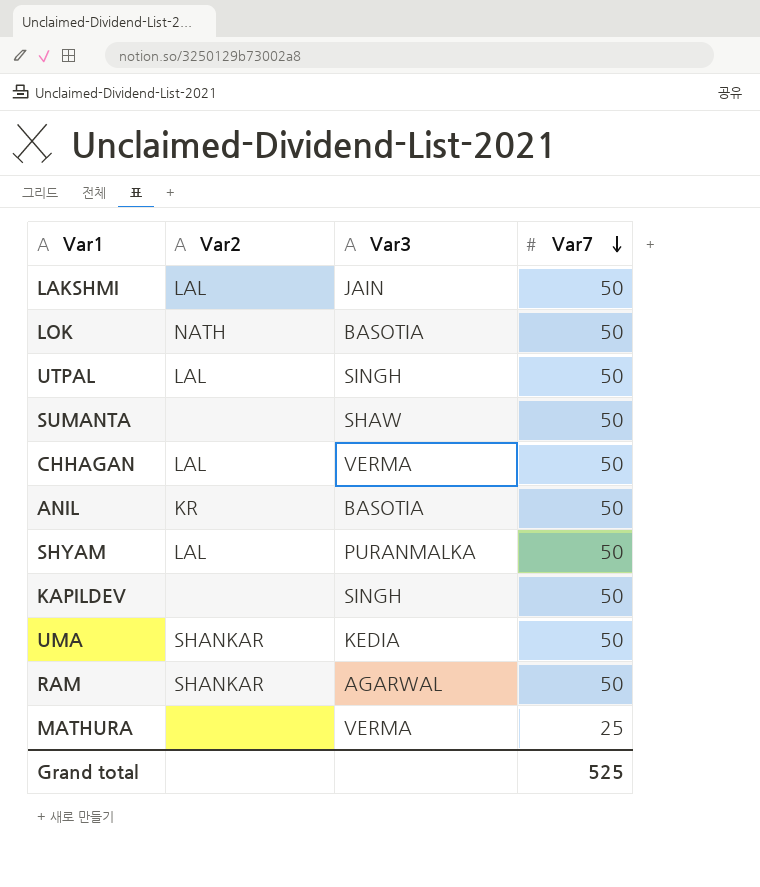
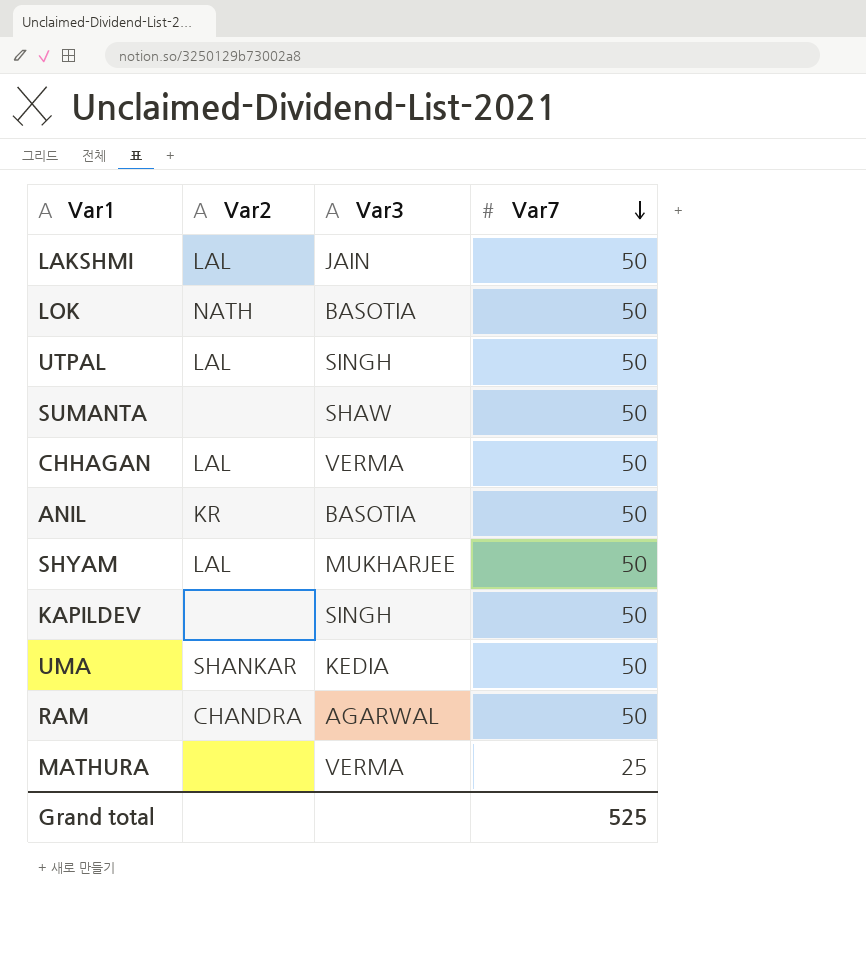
SHYAM | Var3: PURANMALKA -> MUKHARJEE
RAM | Var2: SHANKAR -> CHANDRA

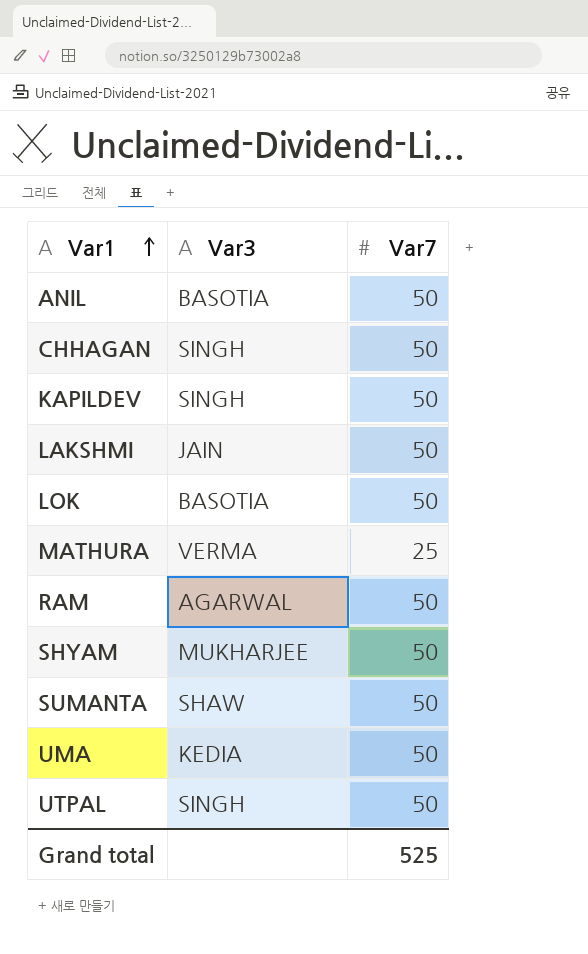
row order: Var7 descending -> Var1 ascending
column Var2 | position: 2 -> none
CHHAGAN | Var3: VERMA -> SINGH

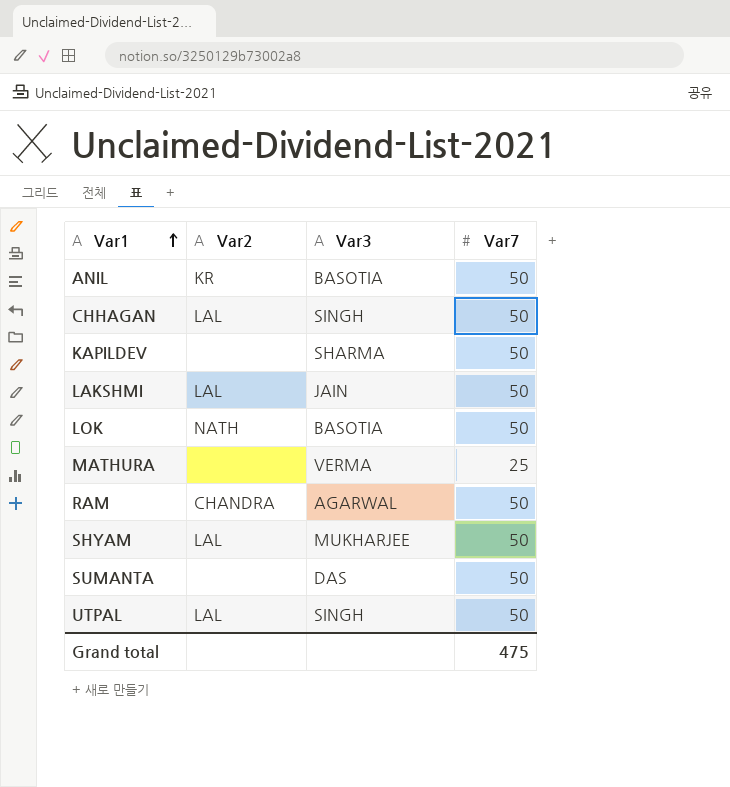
column Var2 | position: none -> 2
row UMA: KEDIA | 50 -> none
KAPILDEV | Var3: SINGH -> SHARMA
SUMANTA | Var3: SHAW -> DAS
Grand total | Var7: 525 -> 475

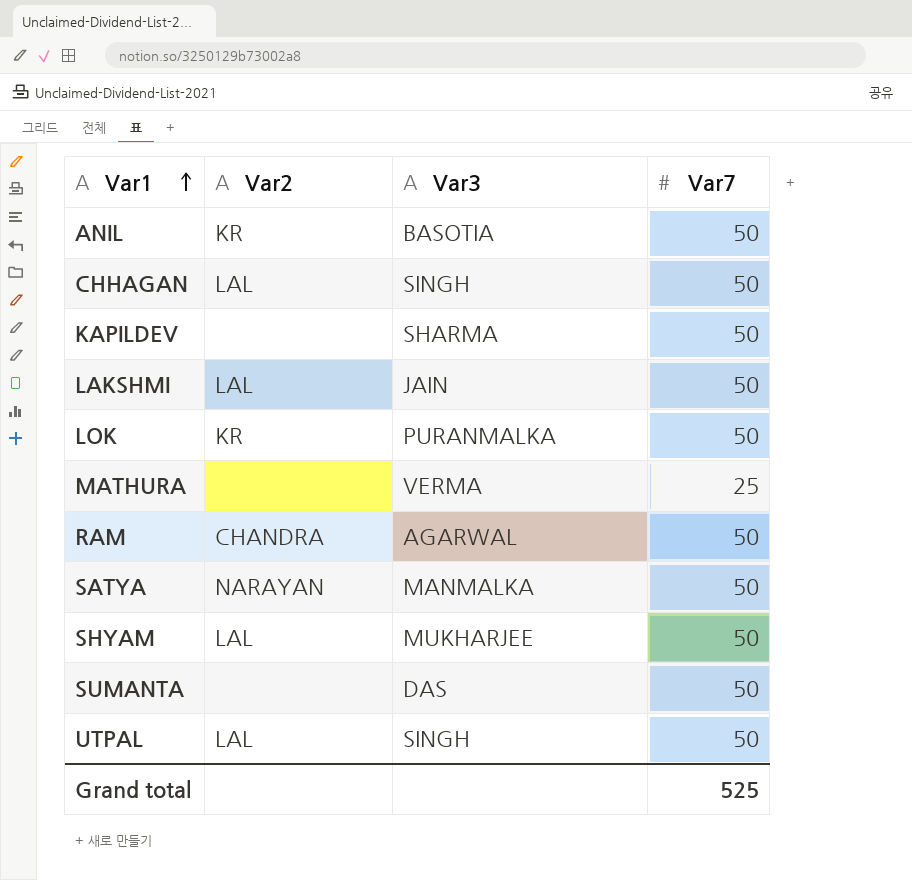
LOK | Var2: NATH -> KR
LOK | Var3: BASOTIA -> PURANMALKA
row SATYA: none -> NARAYAN | MANMALKA | 50
Grand total | Var7: 475 -> 525

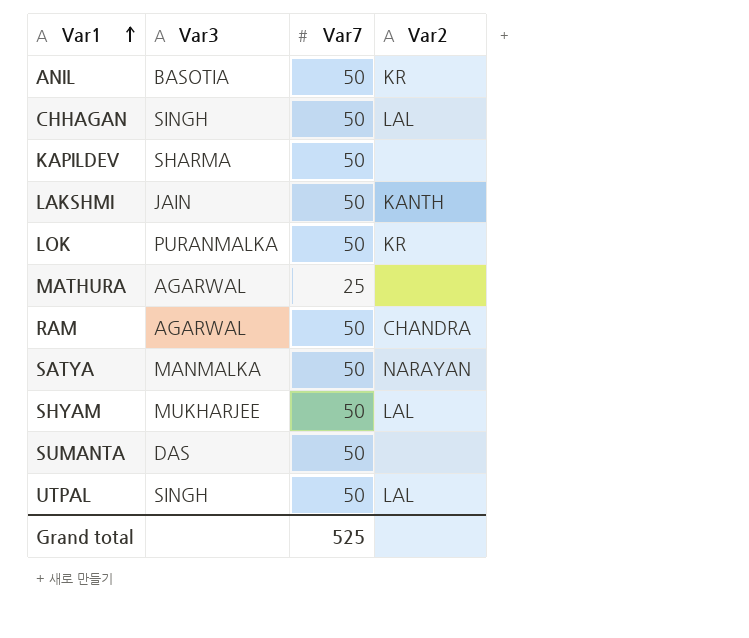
column Var2 | position: 2 -> 4
LAKSHMI | Var2: LAL -> KANTH
MATHURA | Var3: VERMA -> AGARWAL

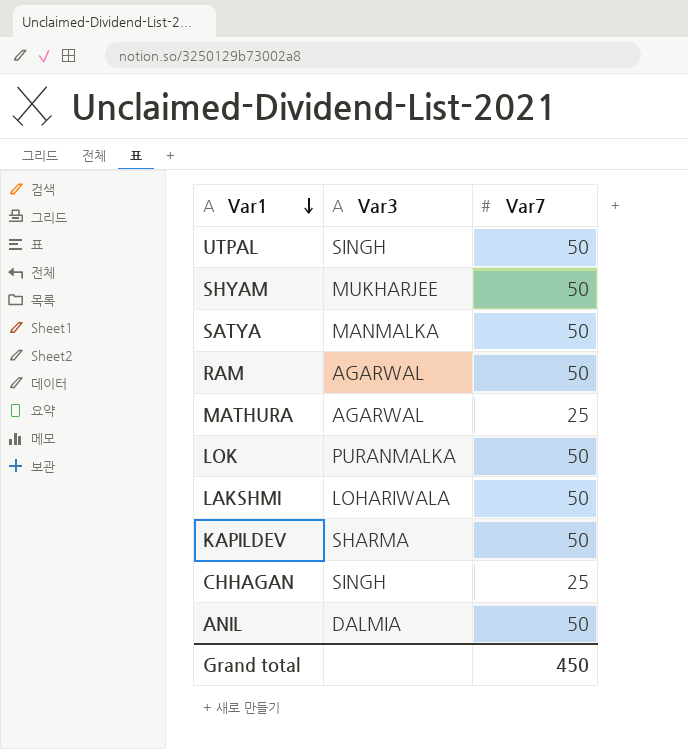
row order: Var1 ascending -> Var1 descending
column Var2 | position: 4 -> none
row SUMANTA: DAS | 50 | none -> none
LAKSHMI | Var3: JAIN -> LOHARIWALA
CHHAGAN | Var7: 50 -> 25
ANIL | Var3: BASOTIA -> DALMIA
Grand total | Var7: 525 -> 450

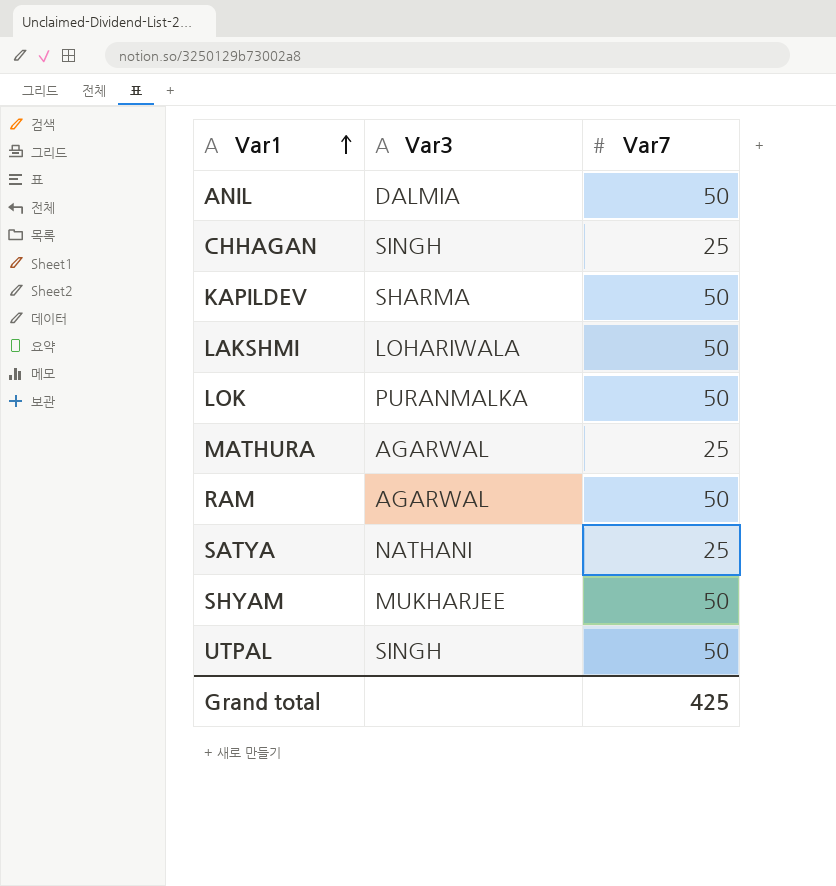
row order: Var1 descending -> Var1 ascending
SATYA | Var3: MANMALKA -> NATHANI
SATYA | Var7: 50 -> 25
Grand total | Var7: 450 -> 425

